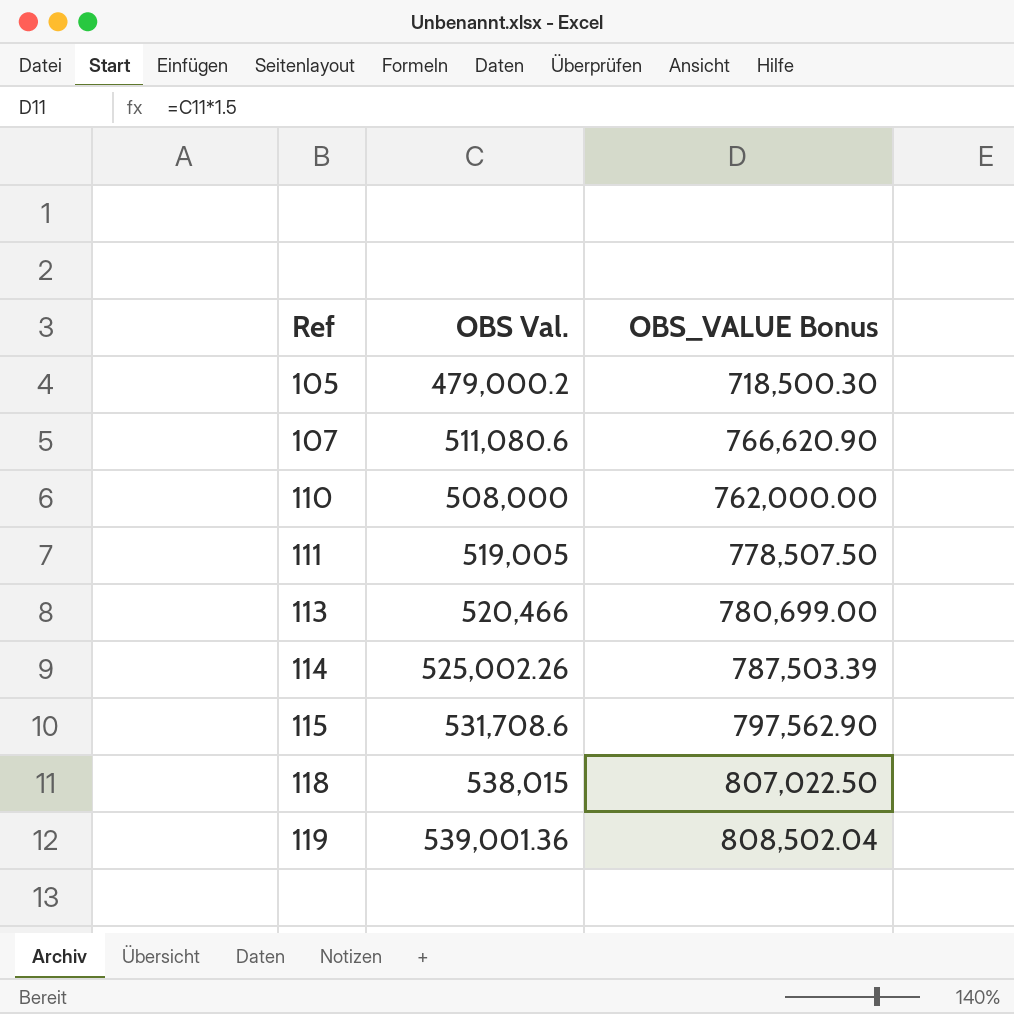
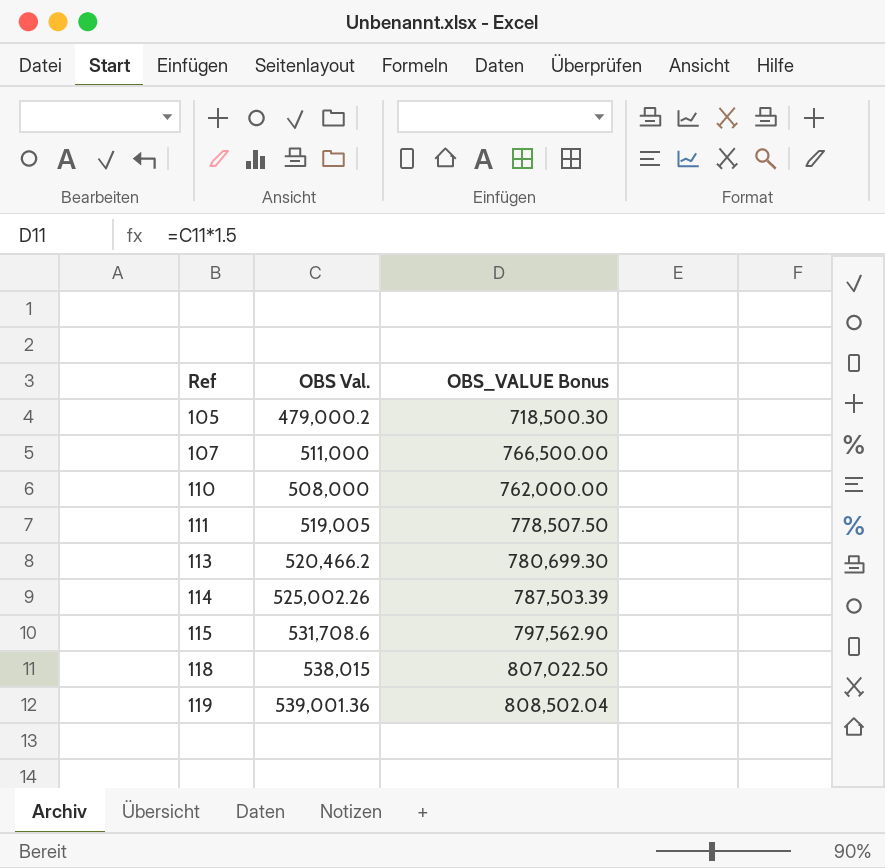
107 | OBS Val.: 511,080.6 -> 511,000
107 | OBS_VALUE Bonus: 766,620.90 -> 766,500.00
113 | OBS Val.: 520,466 -> 520,466.2
113 | OBS_VALUE Bonus: 780,699.00 -> 780,699.30

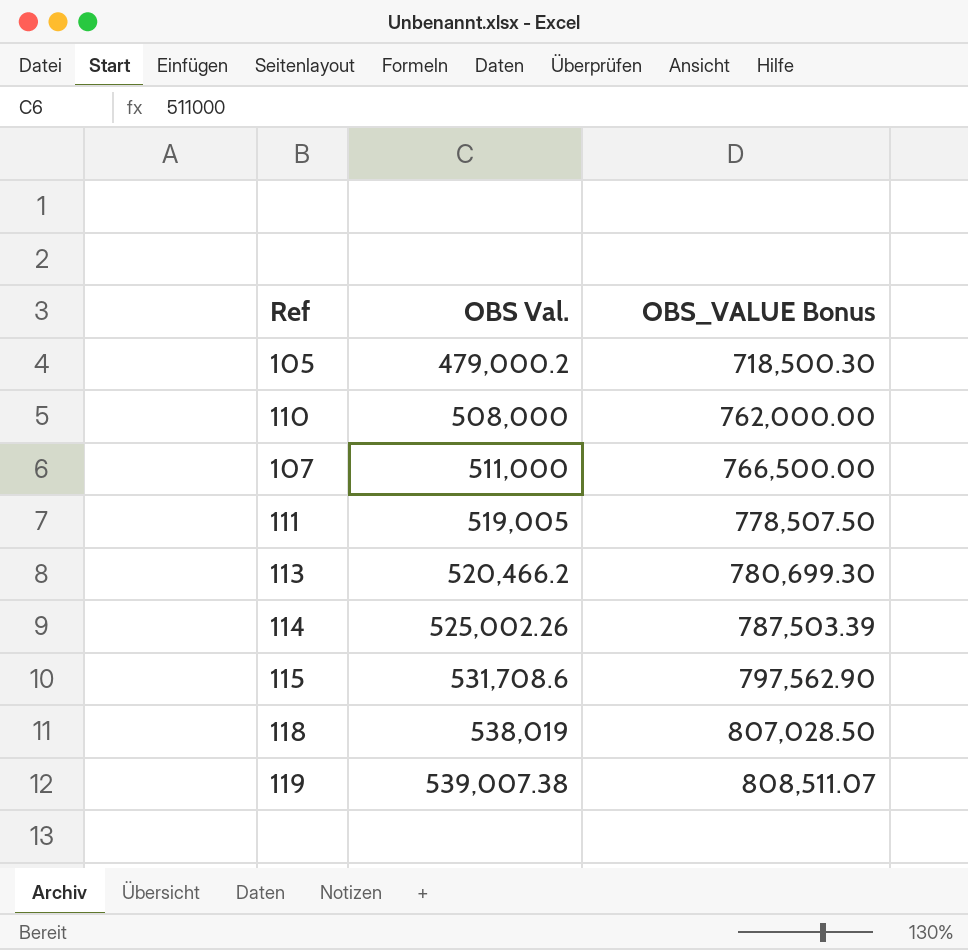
row order: Ref ascending -> OBS Val. ascending
118 | OBS Val.: 538,015 -> 538,019
118 | OBS_VALUE Bonus: 807,022.50 -> 807,028.50
119 | OBS Val.: 539,001.36 -> 539,007.38
119 | OBS_VALUE Bonus: 808,502.04 -> 808,511.07

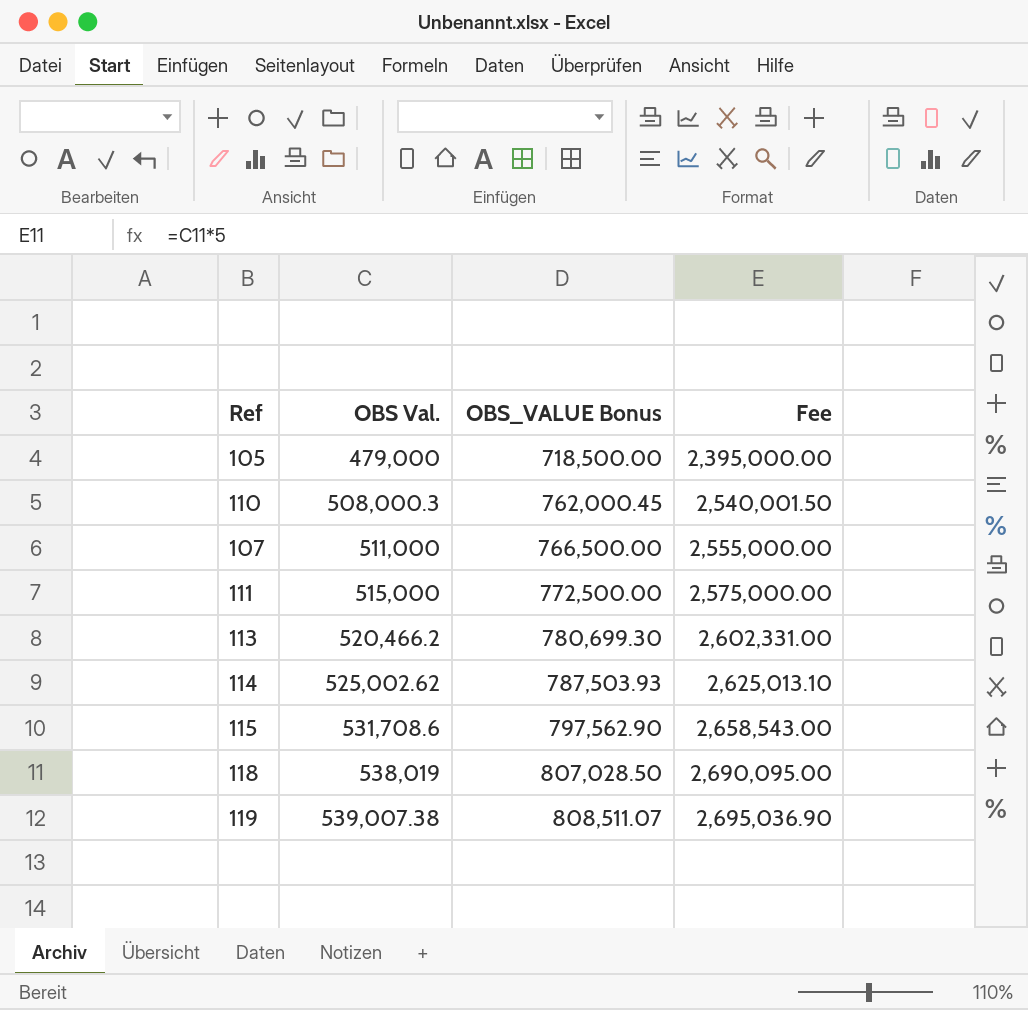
column Fee | formula: none -> [OBS Val.] * 5
105 | OBS Val.: 479,000.2 -> 479,000
105 | OBS_VALUE Bonus: 718,500.30 -> 718,500.00
110 | OBS Val.: 508,000 -> 508,000.3
110 | OBS_VALUE Bonus: 762,000.00 -> 762,000.45
111 | OBS Val.: 519,005 -> 515,000
111 | OBS_VALUE Bonus: 778,507.50 -> 772,500.00
114 | OBS Val.: 525,002.26 -> 525,002.62
114 | OBS_VALUE Bonus: 787,503.39 -> 787,503.93

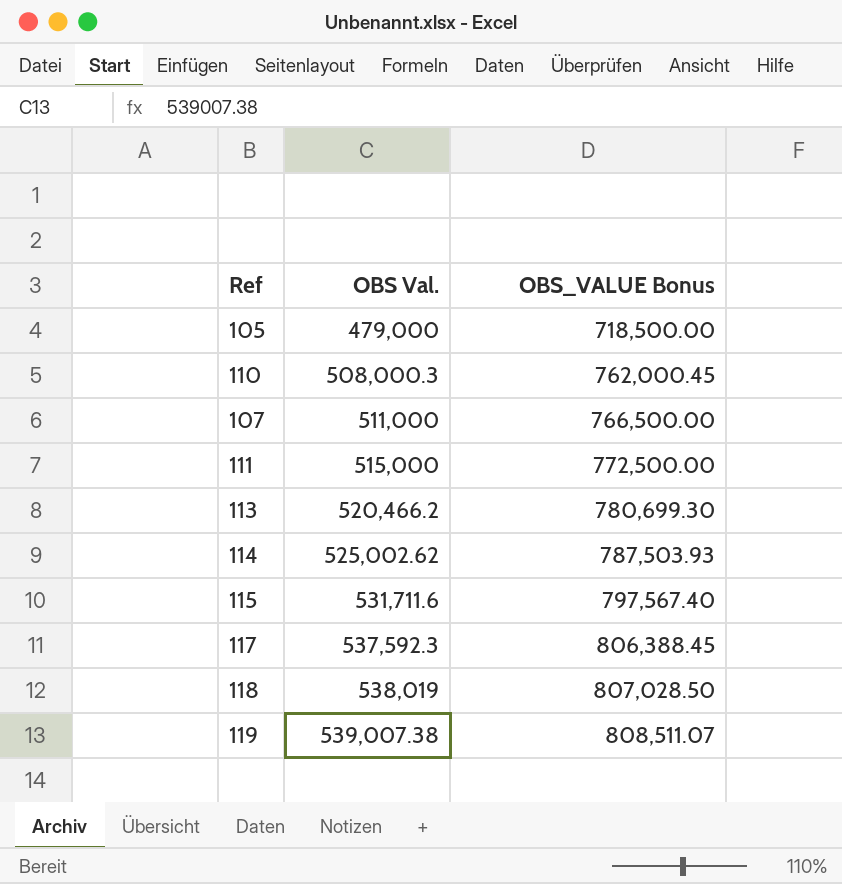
column Fee | formula: [OBS Val.] * 5 -> none
115 | OBS Val.: 531,708.6 -> 531,711.6
115 | OBS_VALUE Bonus: 797,562.90 -> 797,567.40
row 117: none -> 537,592.3 | 806,388.45

